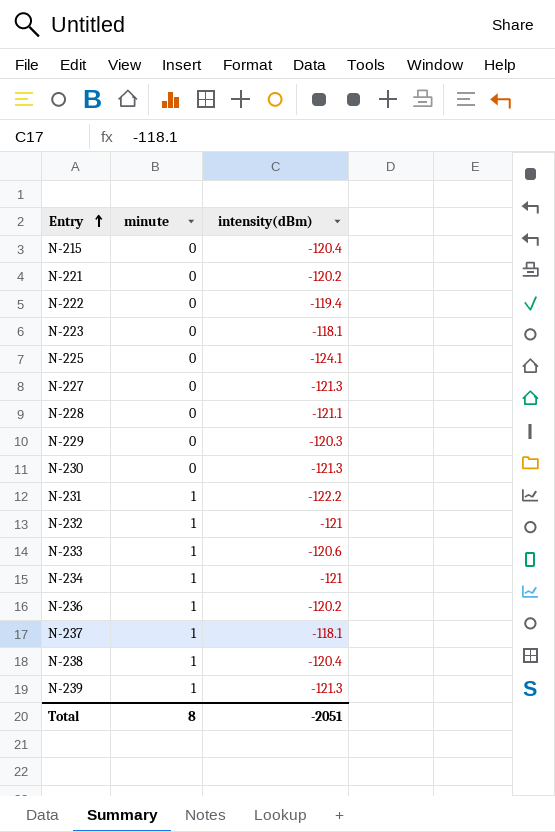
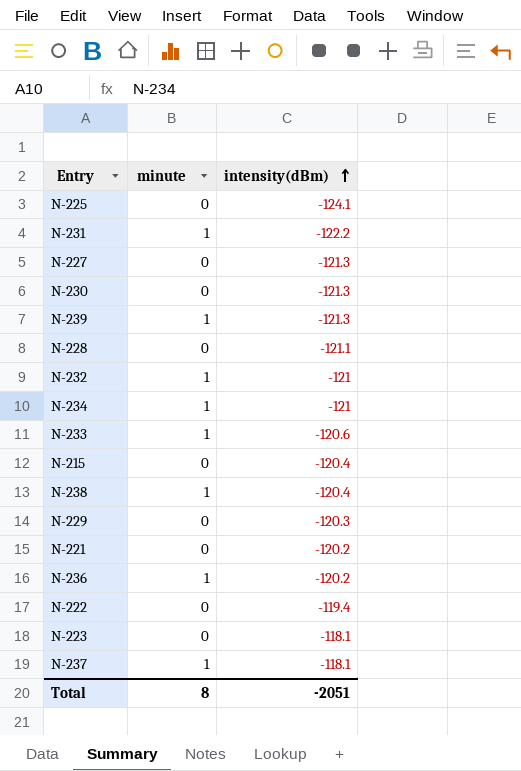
row order: Entry ascending -> intensity(dBm) ascending

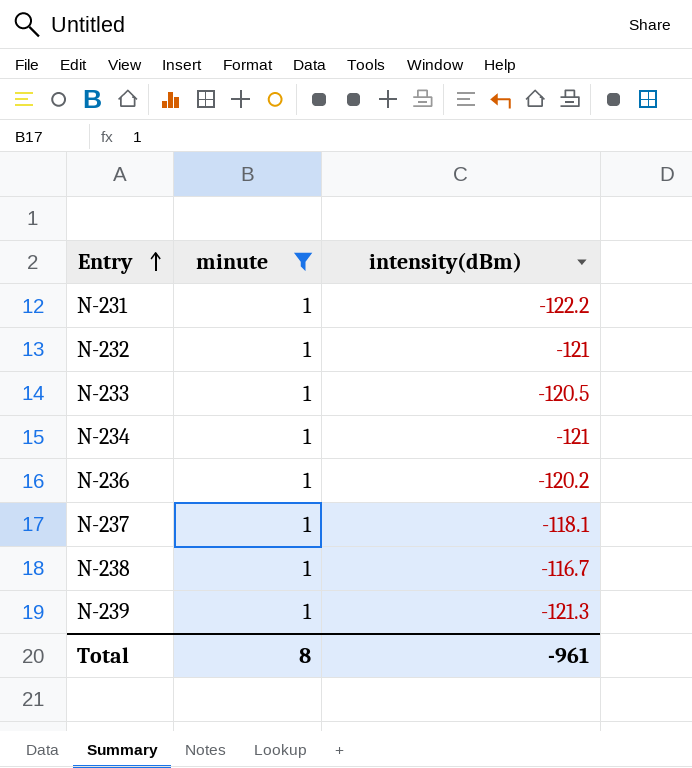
filter: none -> minute = 1
row order: intensity(dBm) ascending -> Entry ascending
N-233 | intensity(dBm): -120.6 -> -120.5
N-238 | intensity(dBm): -120.4 -> -116.7
Total | intensity(dBm): -2051 -> -961

